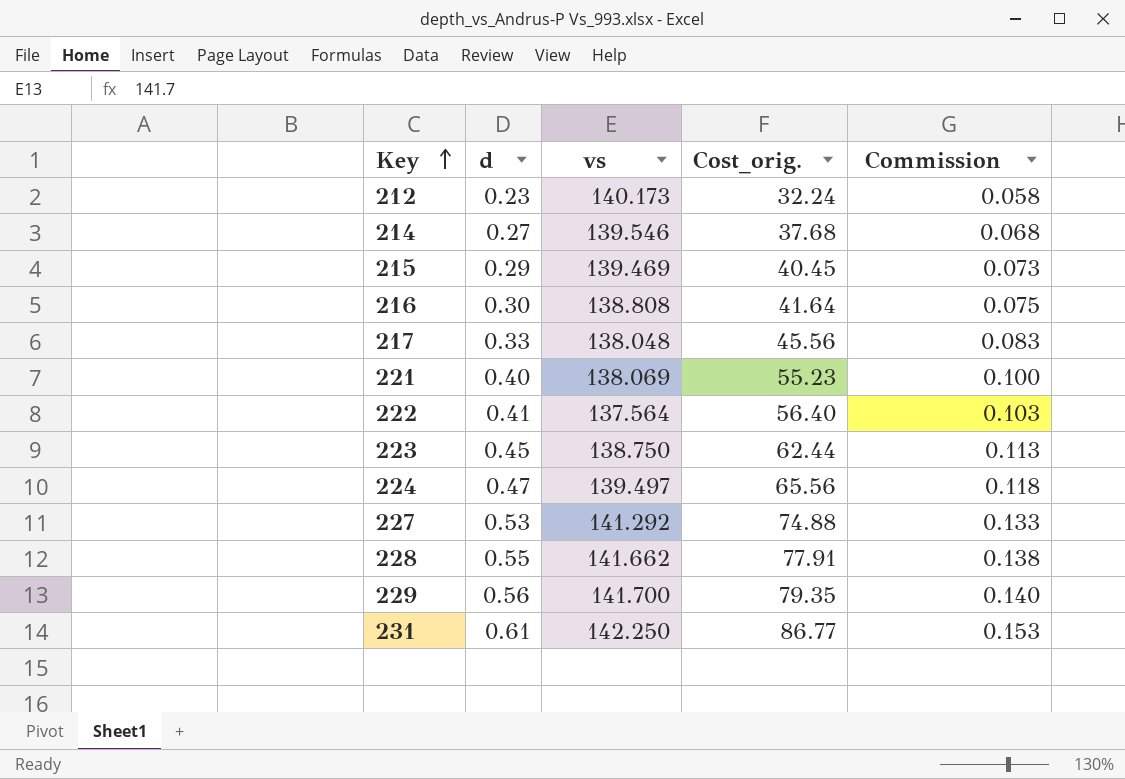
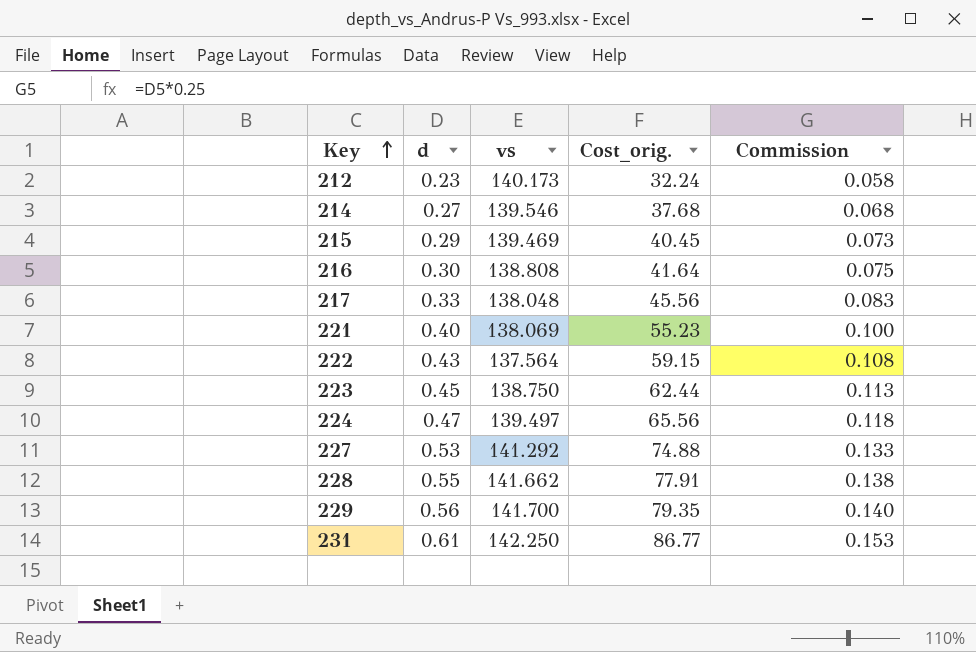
222 | d: 0.41 -> 0.43
222 | Cost_orig.: 56.40 -> 59.15
222 | Commission: 0.103 -> 0.108

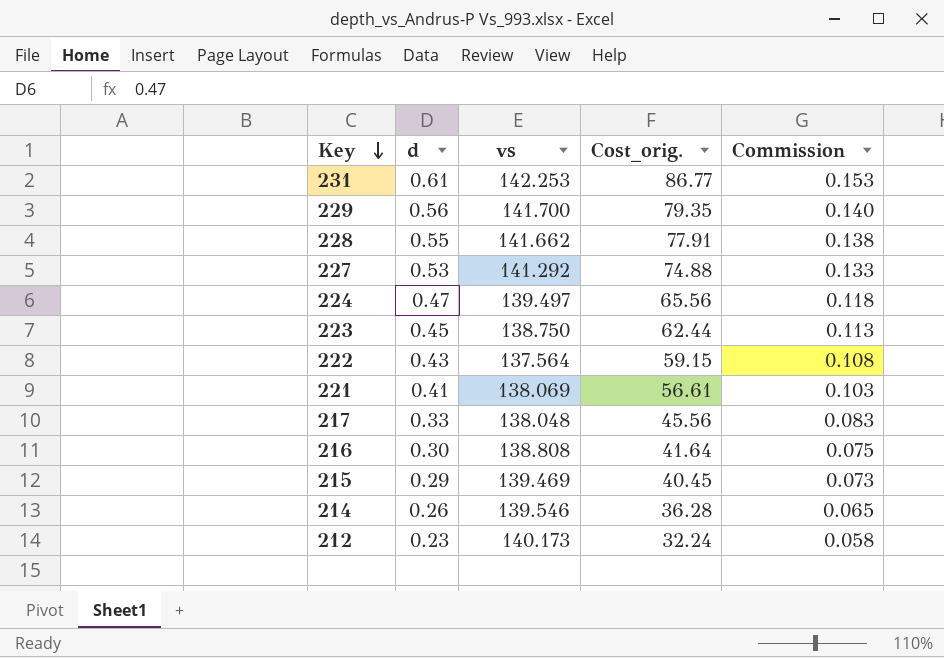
row order: Key ascending -> Key descending
231 | vs: 142.250 -> 142.253
221 | d: 0.40 -> 0.41
221 | Cost_orig.: 55.23 -> 56.61
221 | Commission: 0.100 -> 0.103
214 | d: 0.27 -> 0.26
214 | Cost_orig.: 37.68 -> 36.28
214 | Commission: 0.068 -> 0.065

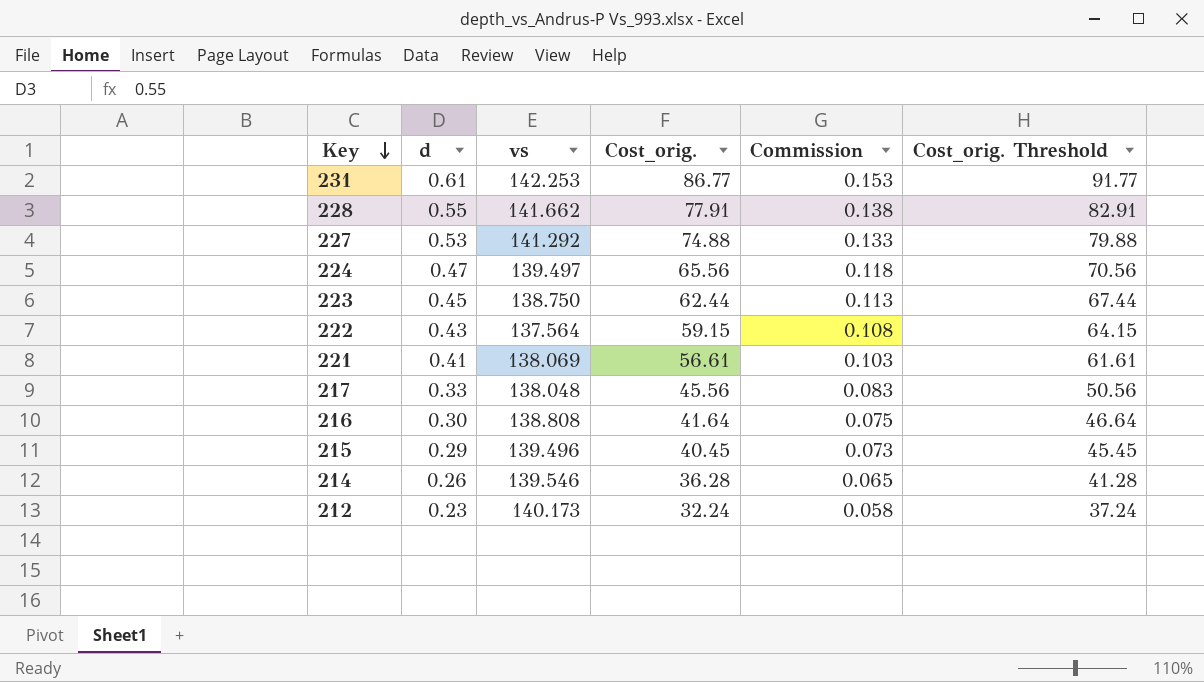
column Cost_orig. Threshold | formula: none -> [Cost_orig.] + 5
row 229: 0.56 | 141.700 | 79.35 | 0.140 -> none
215 | vs: 139.469 -> 139.496

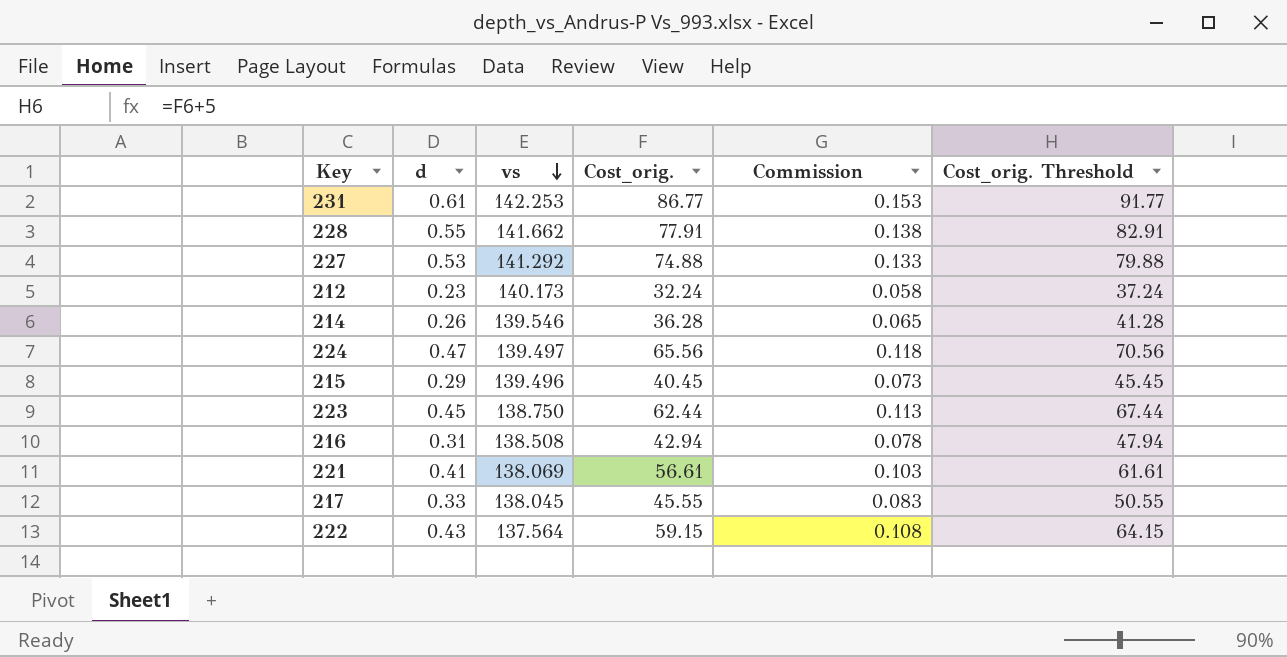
row order: Key descending -> vs descending
216 | d: 0.30 -> 0.31
216 | vs: 138.808 -> 138.508
216 | Cost_orig.: 41.64 -> 42.94
216 | Commission: 0.075 -> 0.078
216 | Cost_orig. Threshold: 46.64 -> 47.94
217 | vs: 138.048 -> 138.045
217 | Cost_orig.: 45.56 -> 45.55
217 | Cost_orig. Threshold: 50.56 -> 50.55

